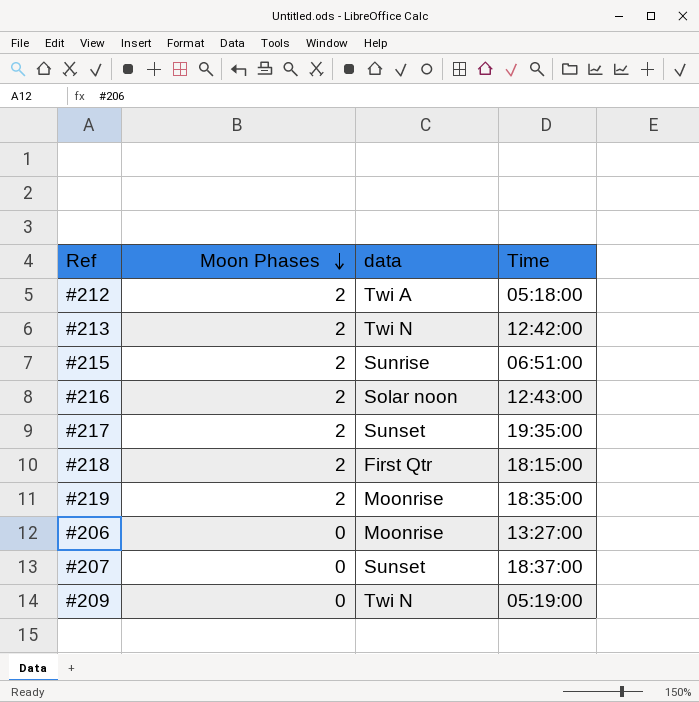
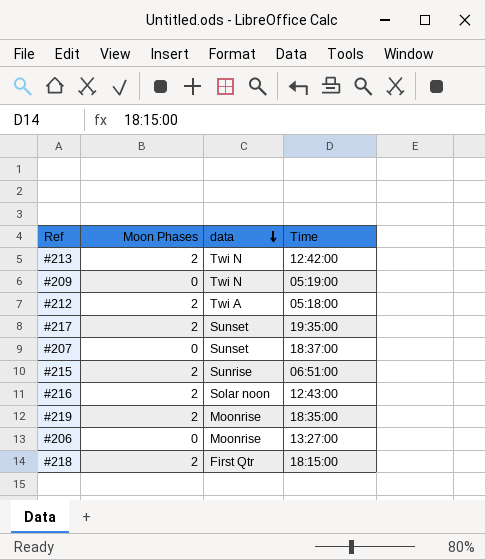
row order: Moon Phases descending -> data descending

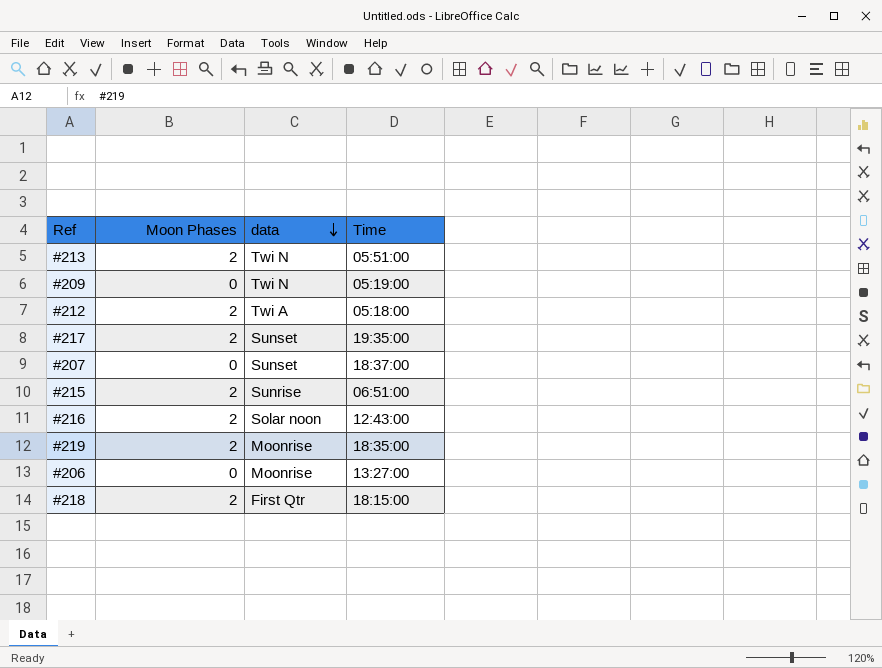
#213 | Time: 12:42:00 -> 05:51:00

